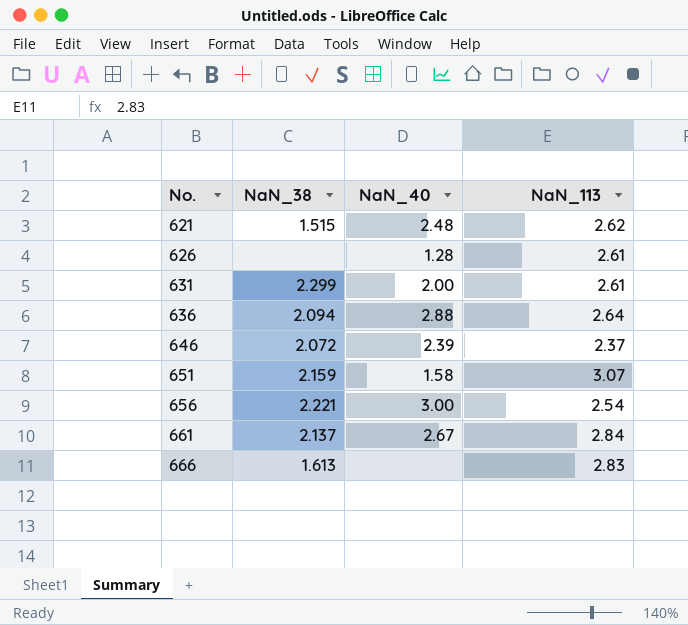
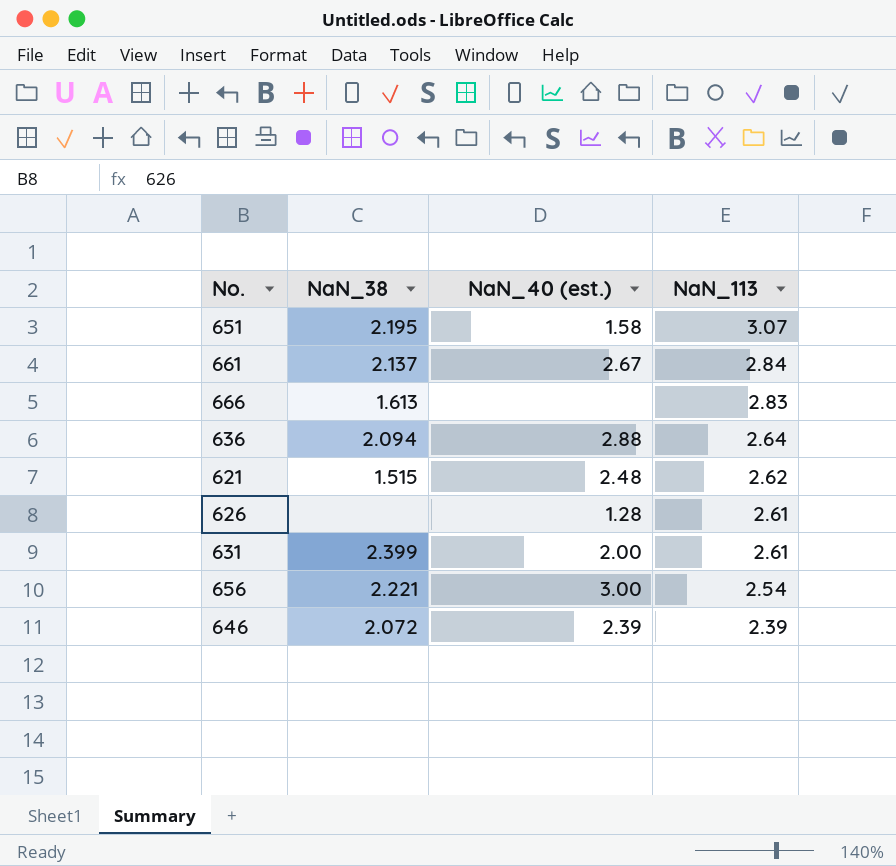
row order: No. ascending -> NaN_113 descending
column name: NaN_40 -> NaN_40 (est.)
651 | NaN_38: 2.159 -> 2.195
631 | NaN_38: 2.299 -> 2.399
646 | NaN_113: 2.37 -> 2.39

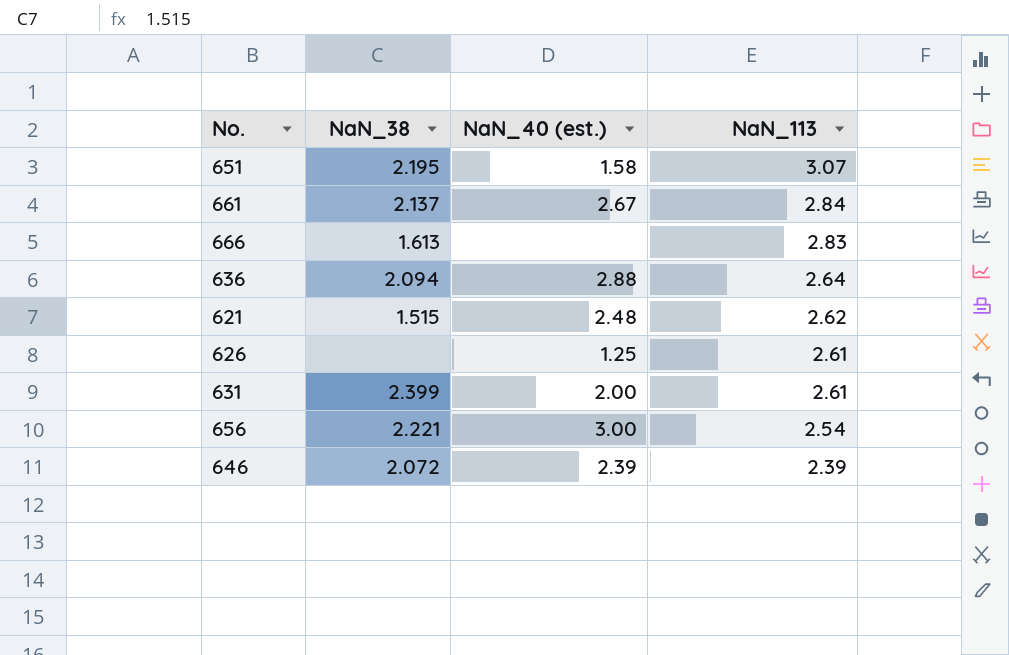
626 | NaN_40 (est.): 1.28 -> 1.25

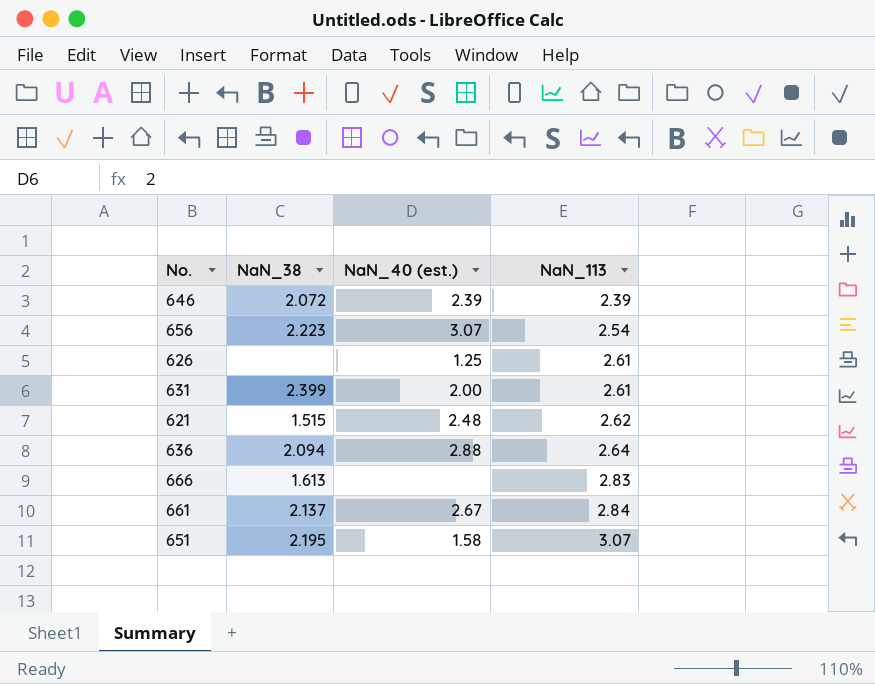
row order: NaN_113 descending -> NaN_113 ascending
656 | NaN_38: 2.221 -> 2.223
656 | NaN_40 (est.): 3.00 -> 3.07

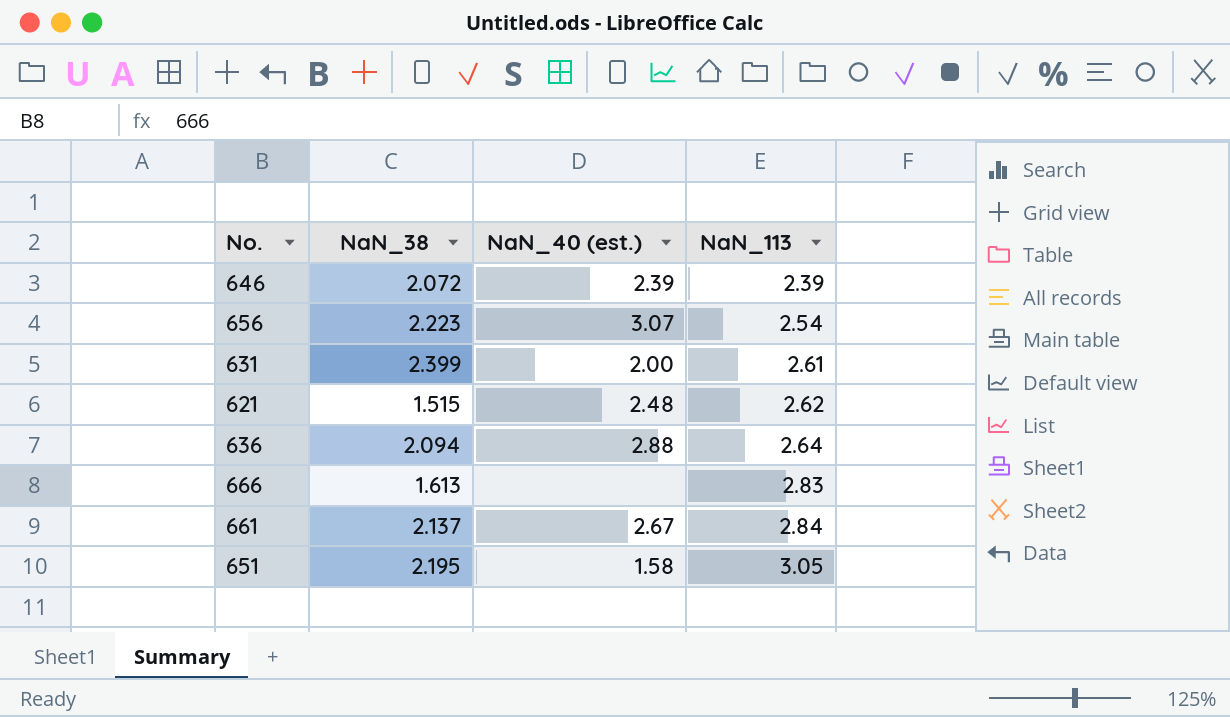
row 626: none | 1.25 | 2.61 -> none
651 | NaN_113: 3.07 -> 3.05

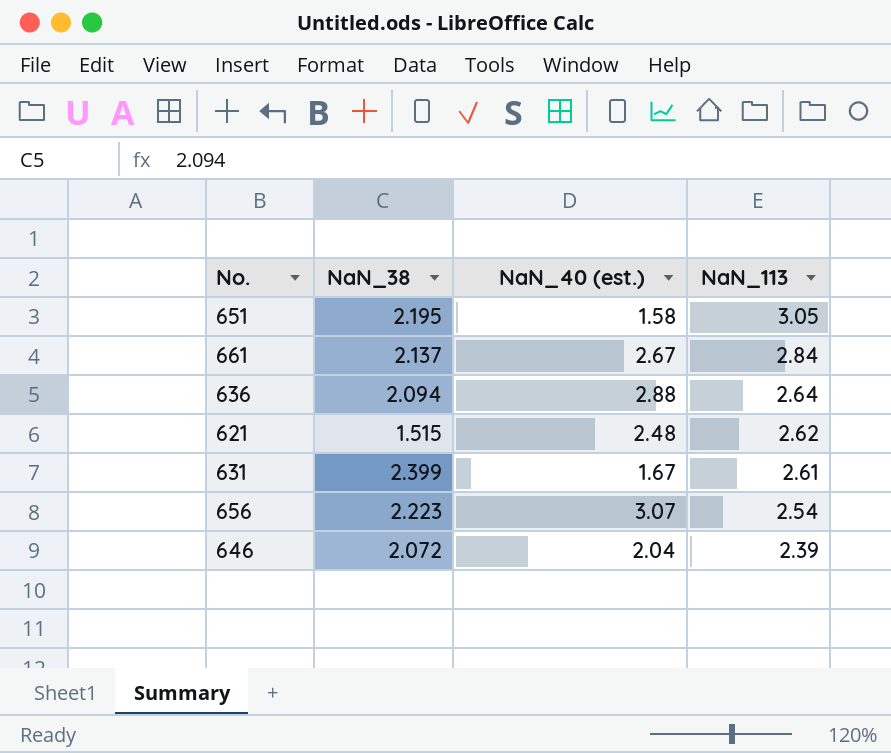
row order: NaN_113 ascending -> NaN_113 descending
row 666: 1.613 | none | 2.83 -> none
631 | NaN_40 (est.): 2.00 -> 1.67
646 | NaN_40 (est.): 2.39 -> 2.04

